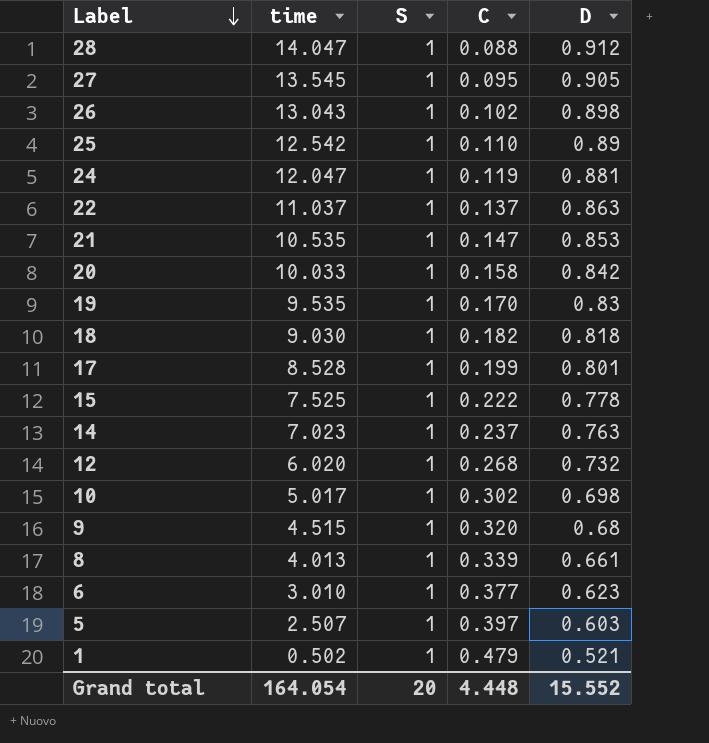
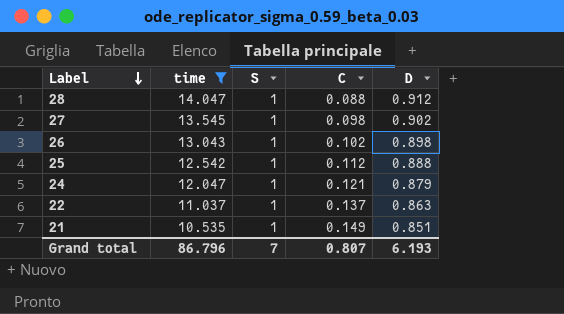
filter: none -> time >= 10.535
27 | C: 0.095 -> 0.098
27 | D: 0.905 -> 0.902
25 | C: 0.110 -> 0.112
25 | D: 0.89 -> 0.888
24 | C: 0.119 -> 0.121
24 | D: 0.881 -> 0.879
21 | C: 0.147 -> 0.149
21 | D: 0.853 -> 0.851
Grand total | time: 164.054 -> 86.796
Grand total | S: 20 -> 7
Grand total | C: 4.448 -> 0.807
Grand total | D: 15.552 -> 6.193

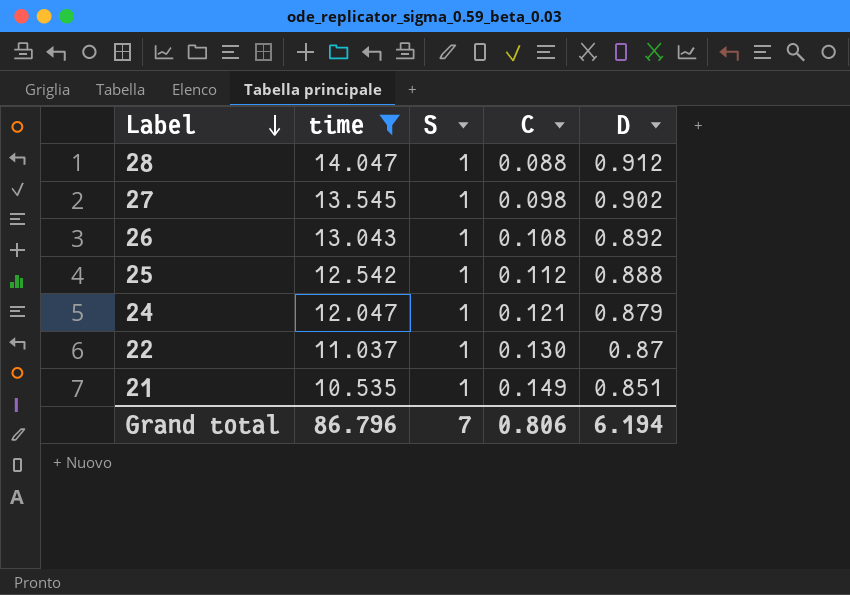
26 | C: 0.102 -> 0.108
26 | D: 0.898 -> 0.892
22 | C: 0.137 -> 0.130
22 | D: 0.863 -> 0.87
Grand total | C: 0.807 -> 0.806
Grand total | D: 6.193 -> 6.194

